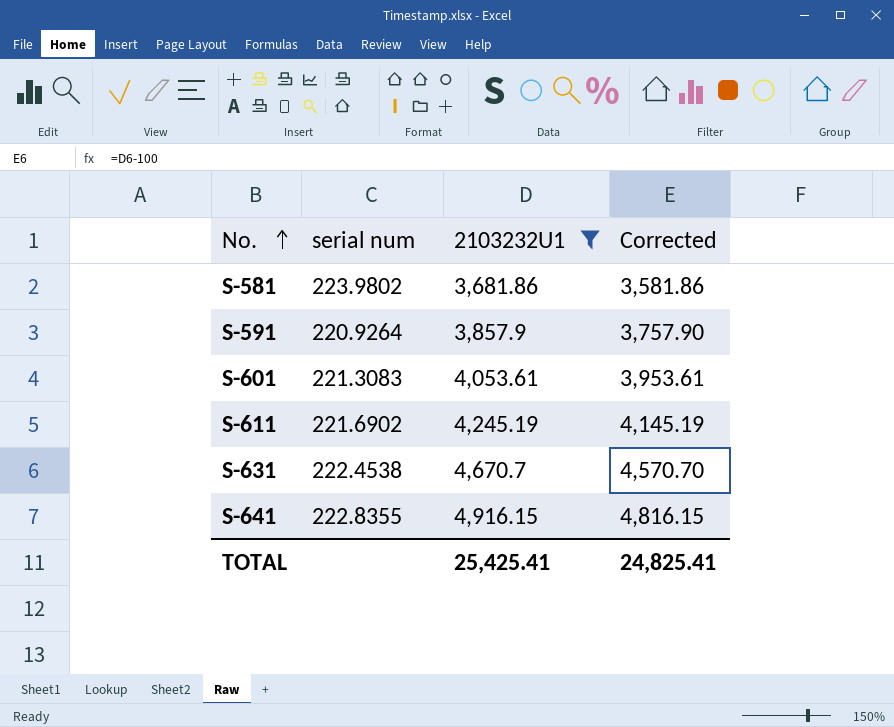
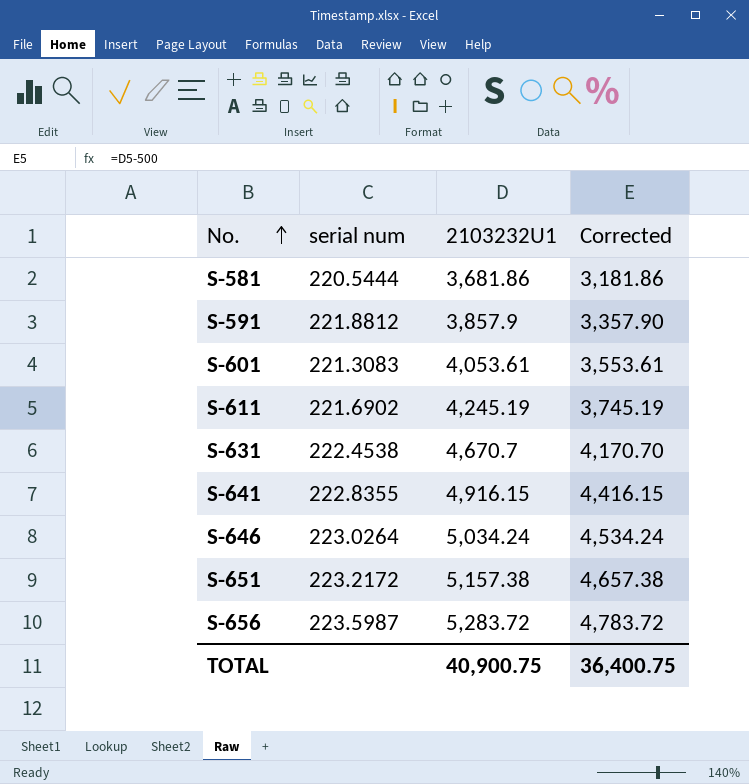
filter: 2103232U1 <= 4,916.15 -> none
column Corrected | formula: [2103232U1] - 100 -> [2103232U1] - 500
S-581 | serial num: 223.9802 -> 220.5444
S-591 | serial num: 220.9264 -> 221.8812
TOTAL | 2103232U1: 25,425.41 -> 40,900.75
TOTAL | Corrected: 24,825.41 -> 36,400.75

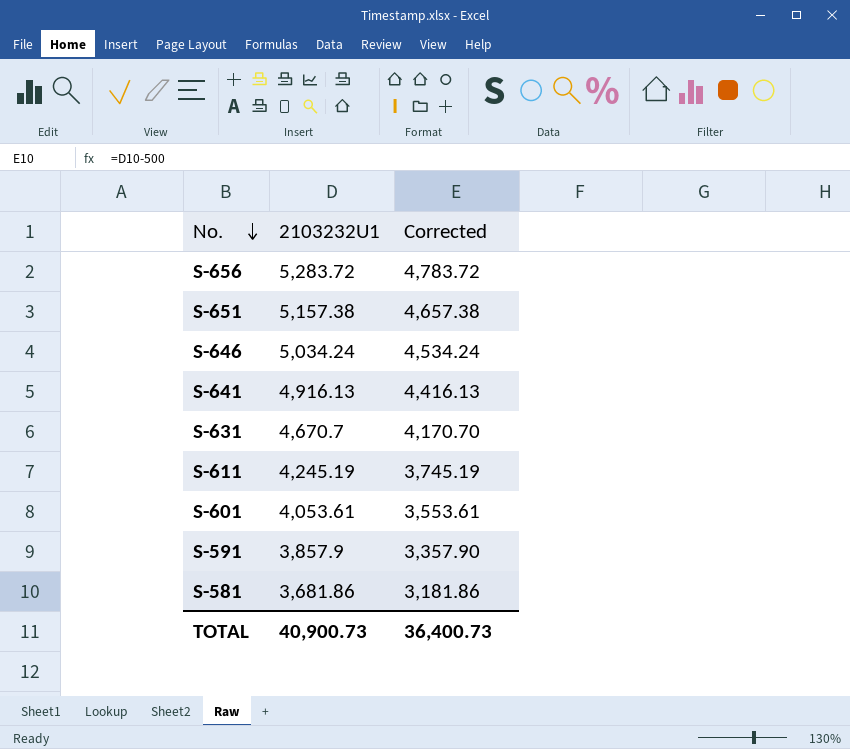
row order: No. ascending -> No. descending
column serial num | position: 2 -> none
S-641 | 2103232U1: 4,916.15 -> 4,916.13
S-641 | Corrected: 4,416.15 -> 4,416.13
TOTAL | 2103232U1: 40,900.75 -> 40,900.73
TOTAL | Corrected: 36,400.75 -> 36,400.73

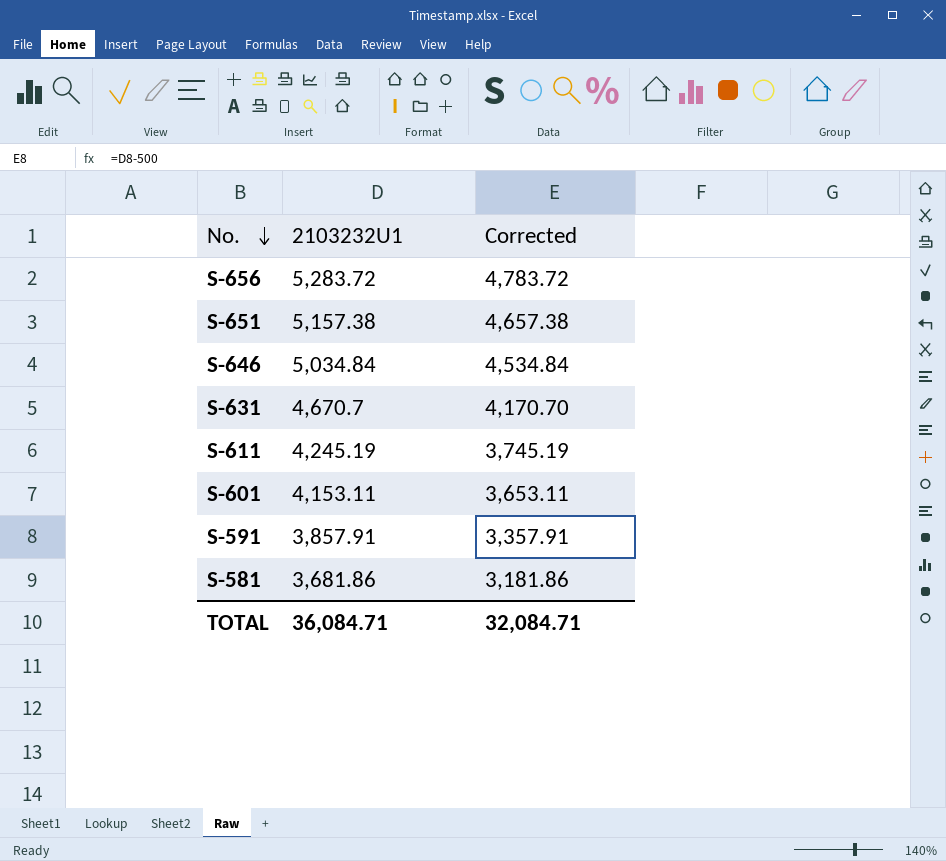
row S-641: 4,916.13 | 4,416.13 -> none
S-646 | 2103232U1: 5,034.24 -> 5,034.84
S-646 | Corrected: 4,534.24 -> 4,534.84
S-601 | 2103232U1: 4,053.61 -> 4,153.11
S-601 | Corrected: 3,553.61 -> 3,653.11
S-591 | 2103232U1: 3,857.9 -> 3,857.91
S-591 | Corrected: 3,357.90 -> 3,357.91
TOTAL | 2103232U1: 40,900.73 -> 36,084.71
TOTAL | Corrected: 36,400.73 -> 32,084.71

